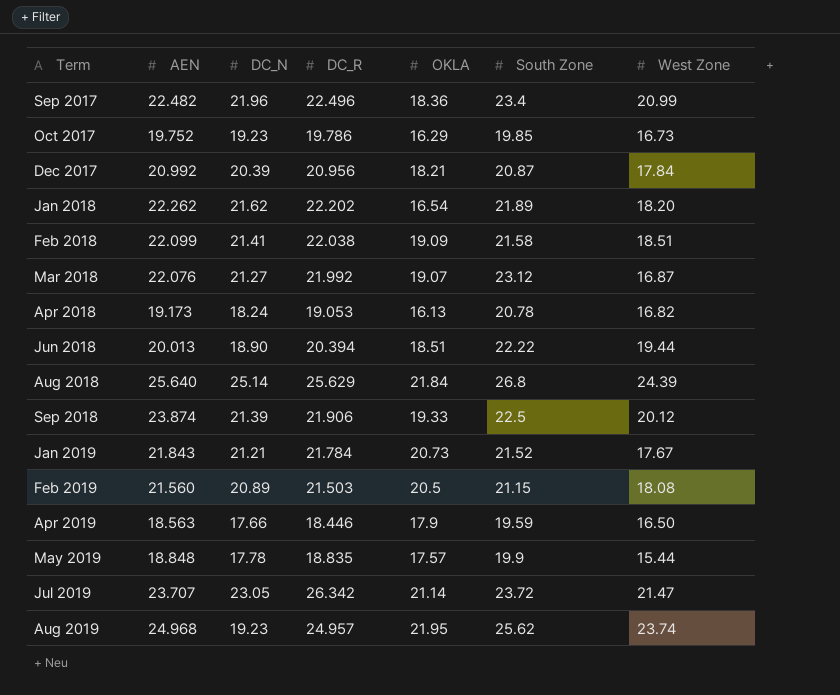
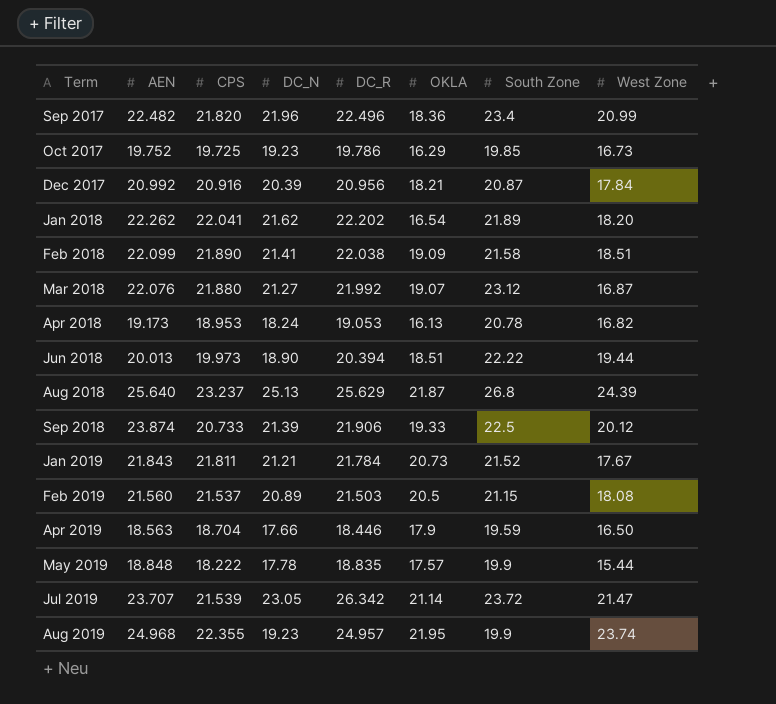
column CPS | position: none -> 3
Aug 2018 | DC_N: 25.14 -> 25.13
Aug 2018 | OKLA: 21.84 -> 21.87
Aug 2019 | South Zone: 25.62 -> 19.9

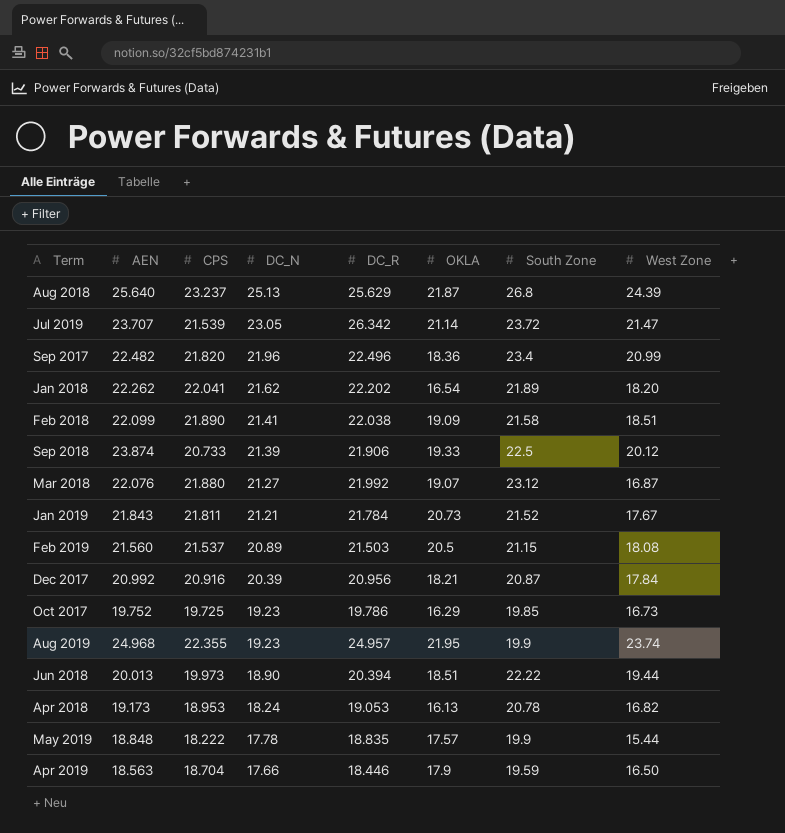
row order: Term ascending -> DC_N descending

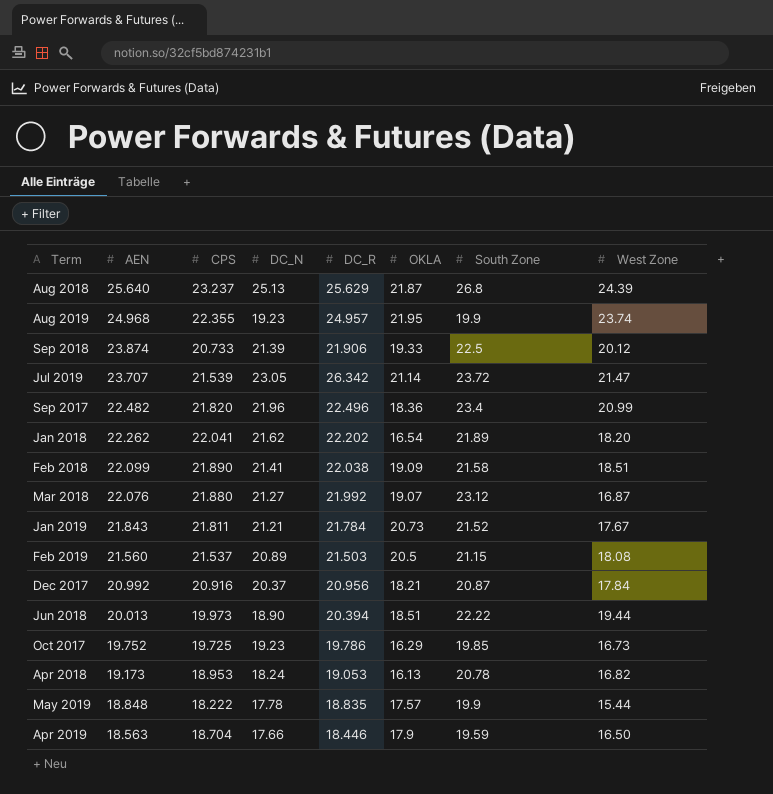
row order: DC_N descending -> AEN descending
Dec 2017 | DC_N: 20.39 -> 20.37

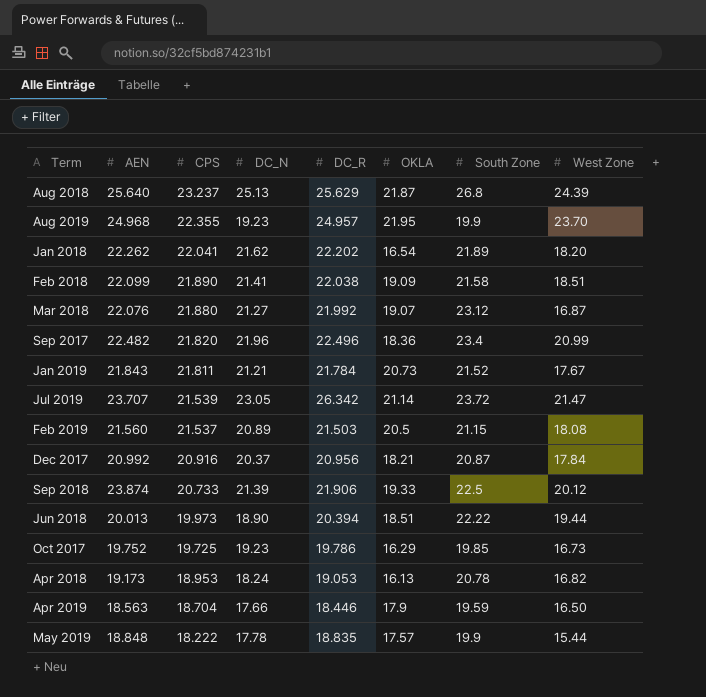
row order: AEN descending -> CPS descending
Aug 2019 | West Zone: 23.74 -> 23.70

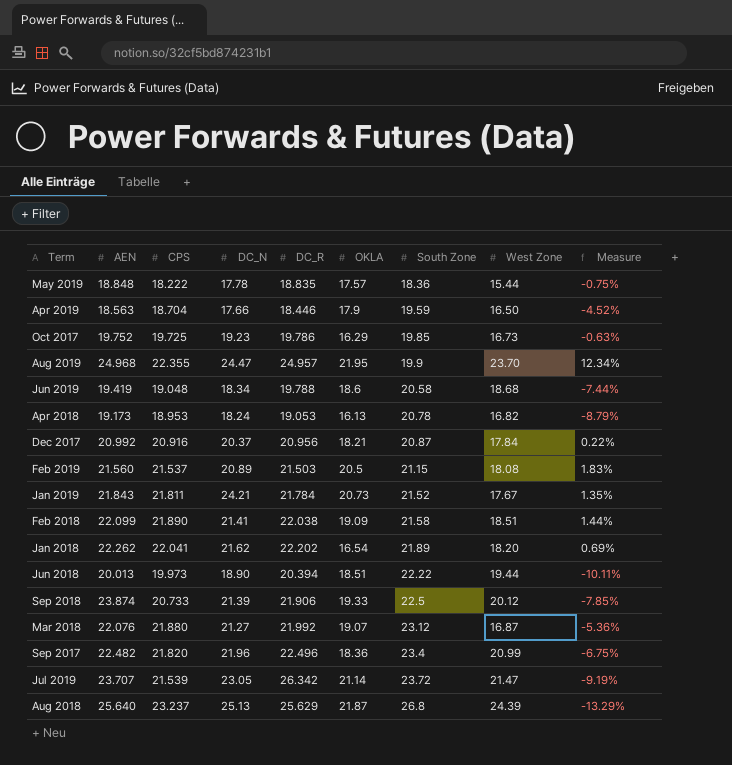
row order: CPS descending -> South Zone ascending
column Measure | formula: none -> ([CPS] - [South Zone]) / [South Zone]
May 2019 | South Zone: 19.9 -> 18.36
Aug 2019 | DC_N: 19.23 -> 24.47
row Jun 2019: none -> 19.419 | 19.048 | 18.34 | 19.788 | 18.6 | 20.58 | 18.68 | -7.44%
Jan 2019 | DC_N: 21.21 -> 24.21

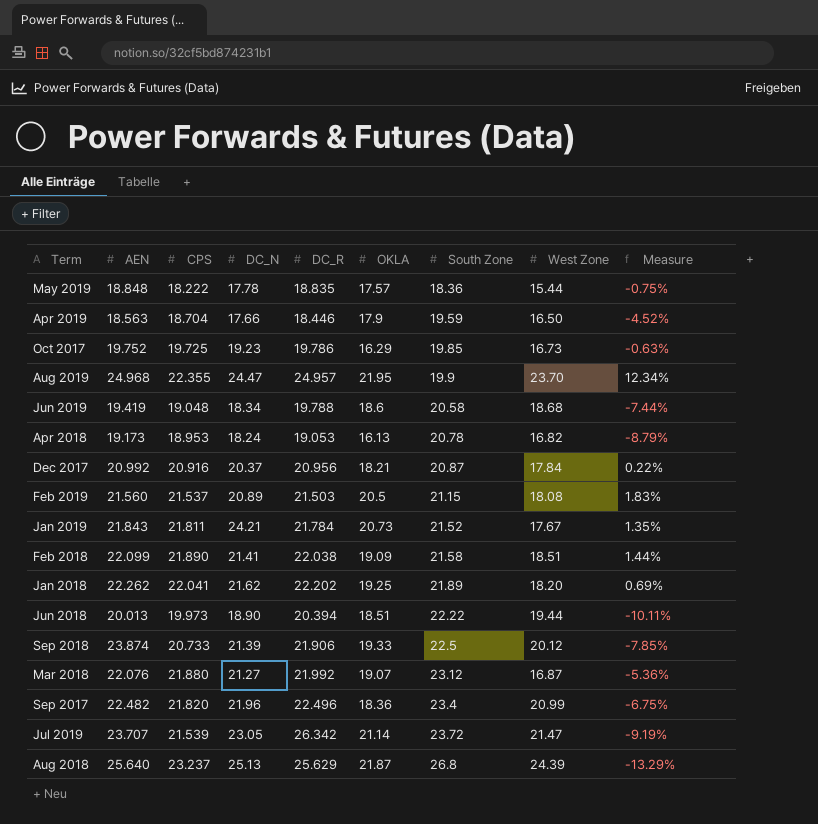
Jan 2018 | OKLA: 16.54 -> 19.25

